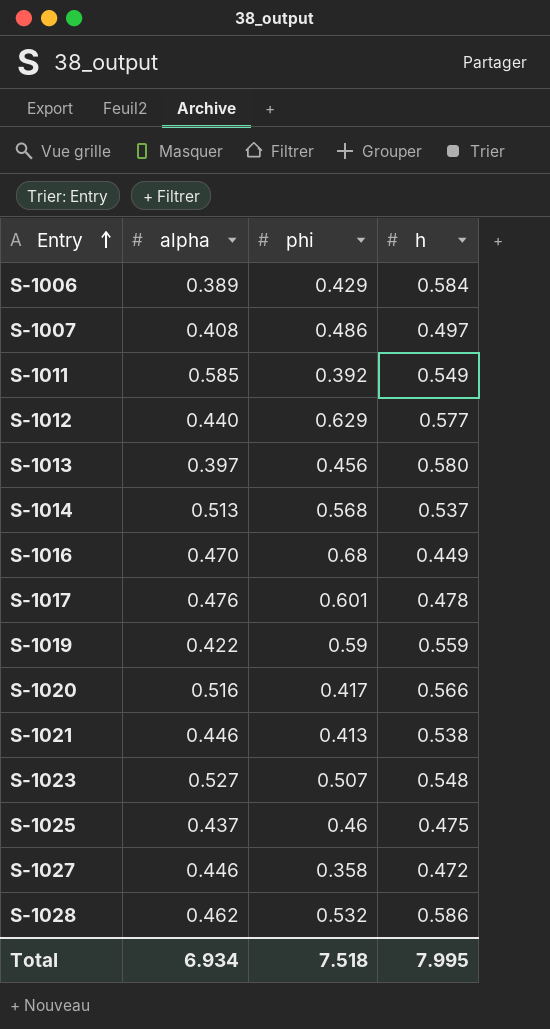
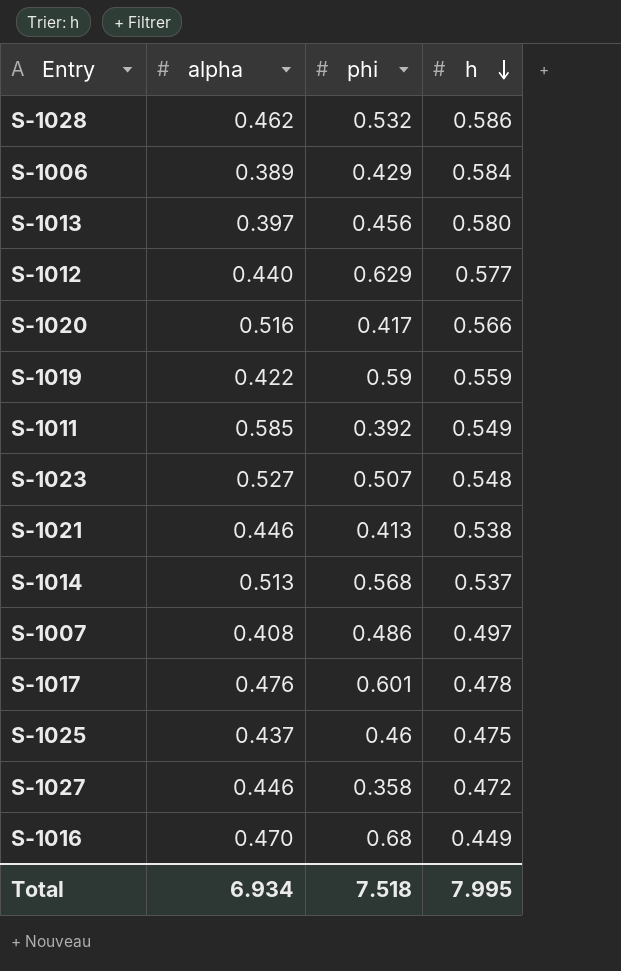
row order: Entry ascending -> h descending

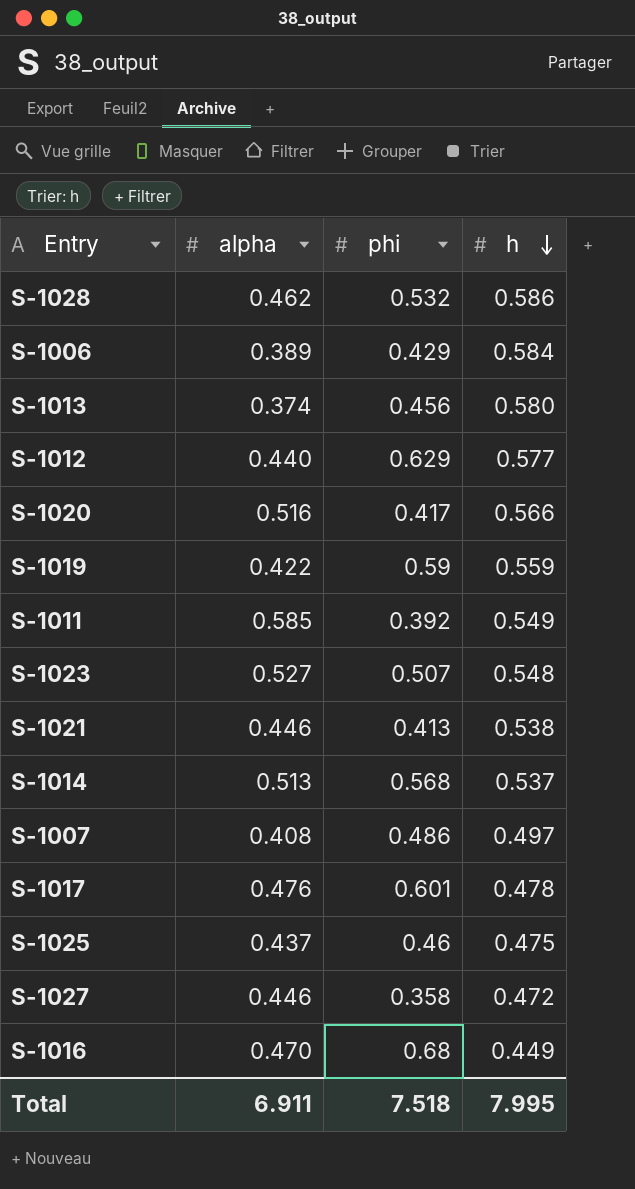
S-1013 | alpha: 0.397 -> 0.374
Total | alpha: 6.934 -> 6.911

